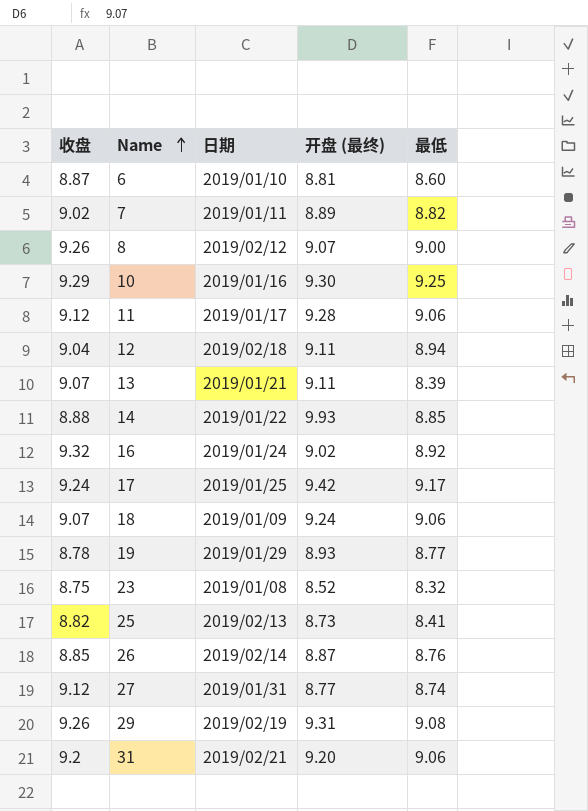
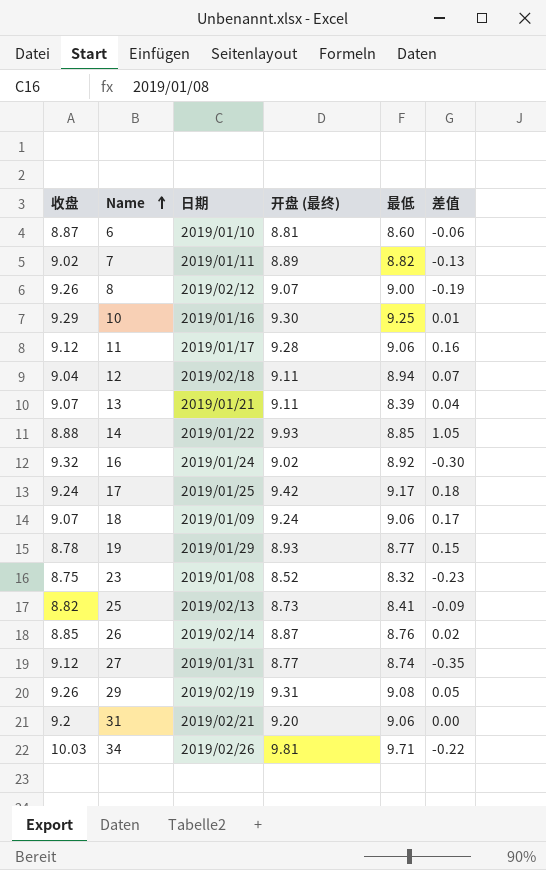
column 差值 | formula: none -> [开盘 (最终)] - [收盘]
row 34: none -> 10.03 | 2019/02/26 | 9.81 | 9.71 | -0.22

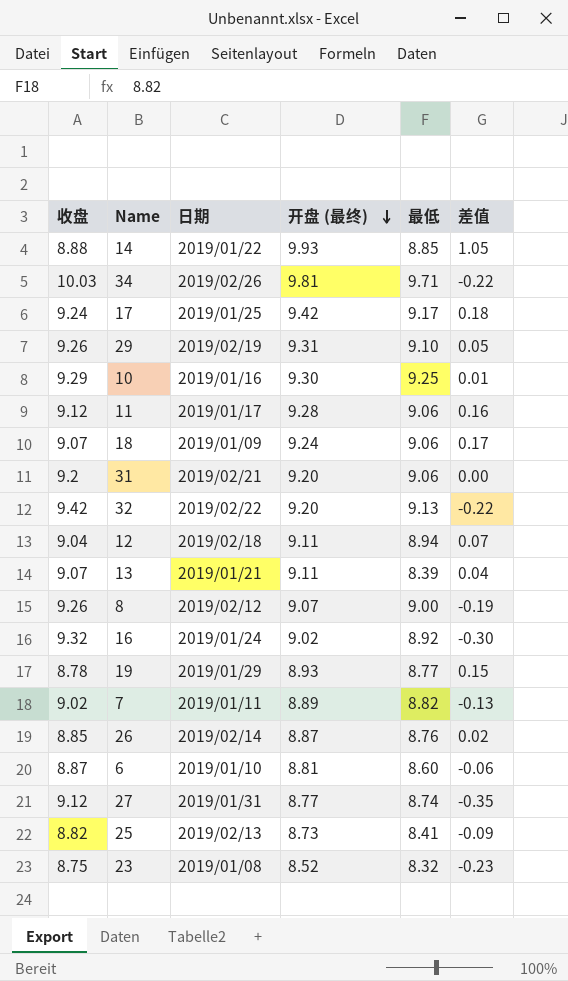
row order: Name ascending -> 开盘 (最终) descending
29 | 最低: 9.08 -> 9.10
row 32: none -> 9.42 | 2019/02/22 | 9.20 | 9.13 | -0.22

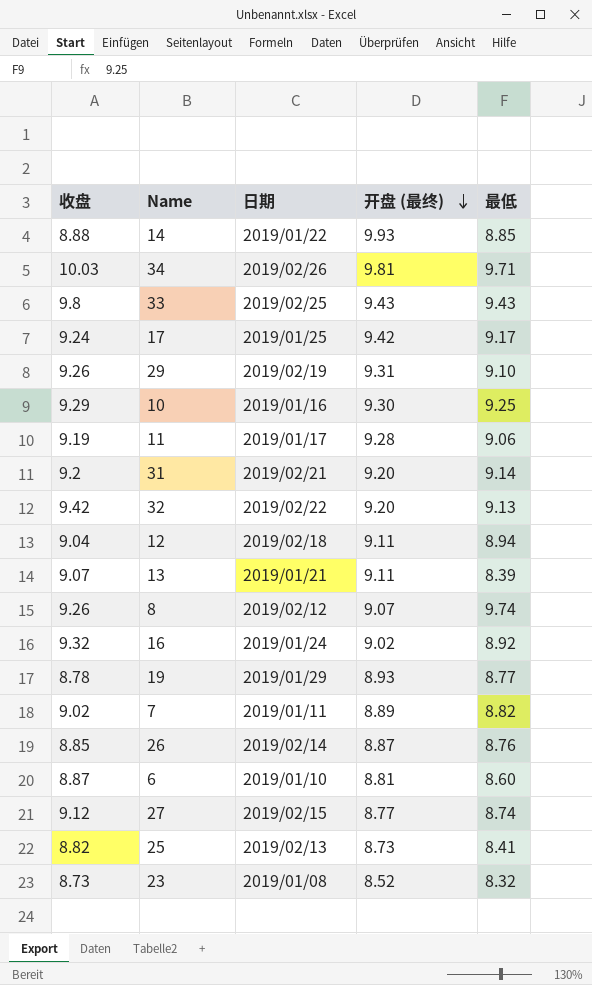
column 差值 | formula: [开盘 (最终)] - [收盘] -> none
row 18: 9.07 | 2019/01/09 | 9.24 | 9.06 | 0.17 -> none
row 33: none -> 9.8 | 2019/02/25 | 9.43 | 9.43
11 | 收盘: 9.12 -> 9.19
31 | 最低: 9.06 -> 9.14
8 | 最低: 9.00 -> 9.74
27 | 日期: 2019/01/31 -> 2019/02/15
23 | 收盘: 8.75 -> 8.73

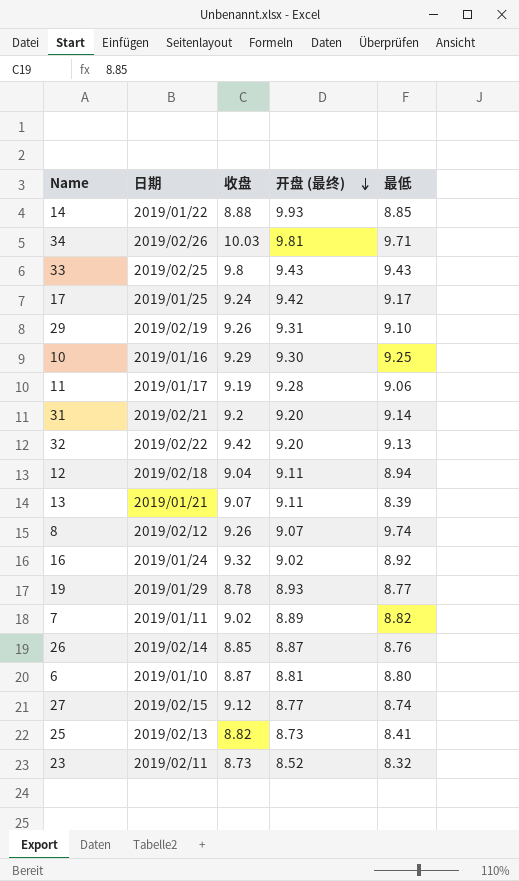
column 收盘 | position: 1 -> 3
6 | 最低: 8.60 -> 8.80
23 | 日期: 2019/01/08 -> 2019/02/11

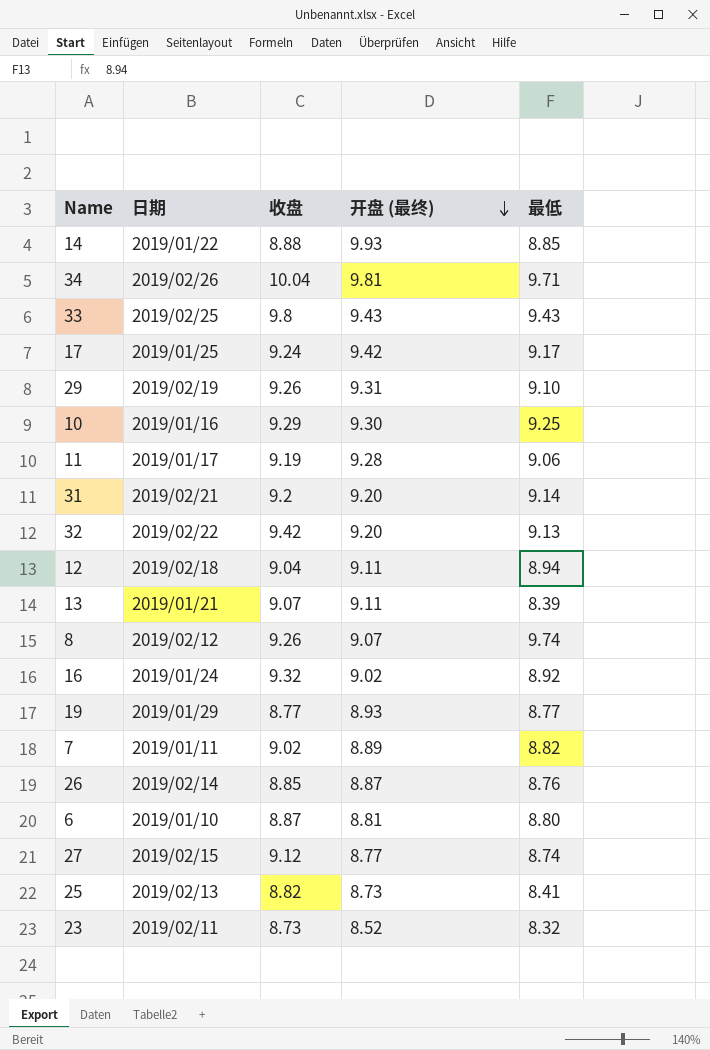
34 | 收盘: 10.03 -> 10.04
19 | 收盘: 8.78 -> 8.77

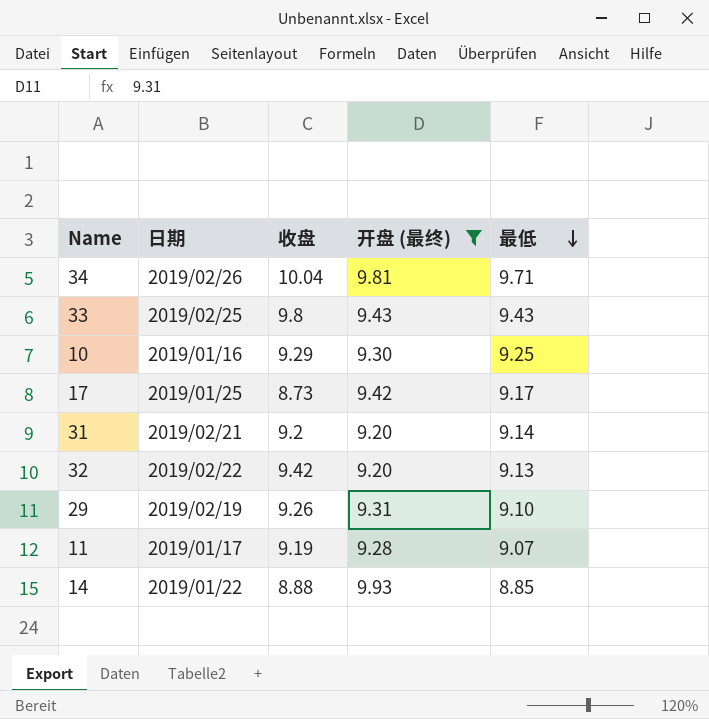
filter: none -> 开盘 (最终) >= 9.20
row order: 开盘 (最终) descending -> 最低 descending
17 | 收盘: 9.24 -> 8.73
11 | 最低: 9.06 -> 9.07

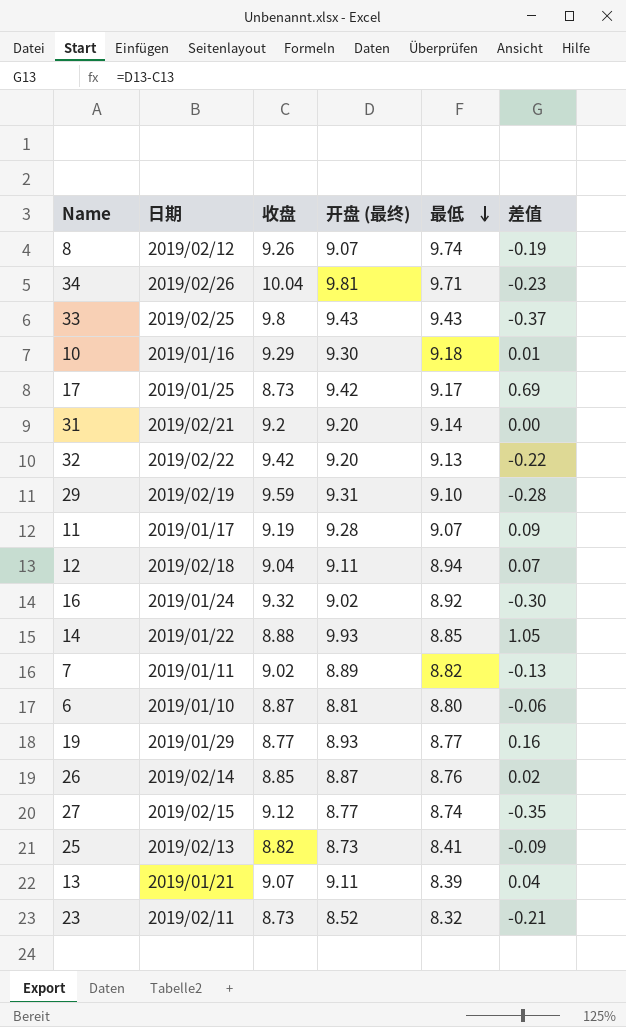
filter: 开盘 (最终) >= 9.20 -> none
column 差值 | formula: none -> [开盘 (最终)] - [收盘]
10 | 最低: 9.25 -> 9.18
29 | 收盘: 9.26 -> 9.59

